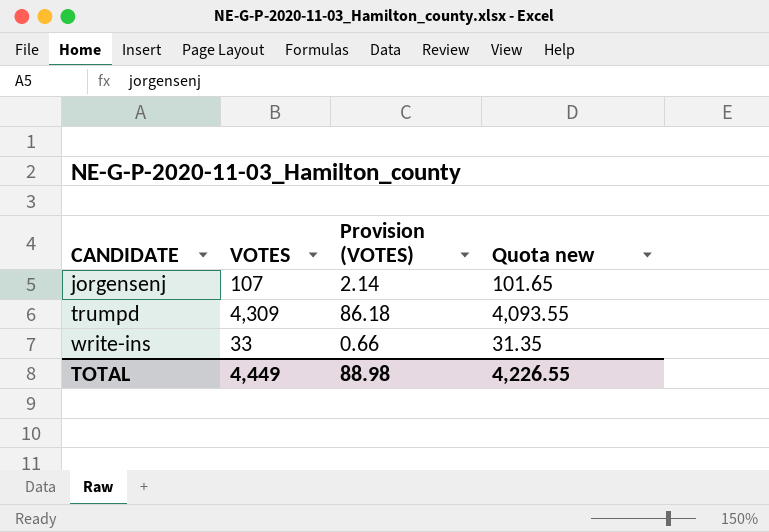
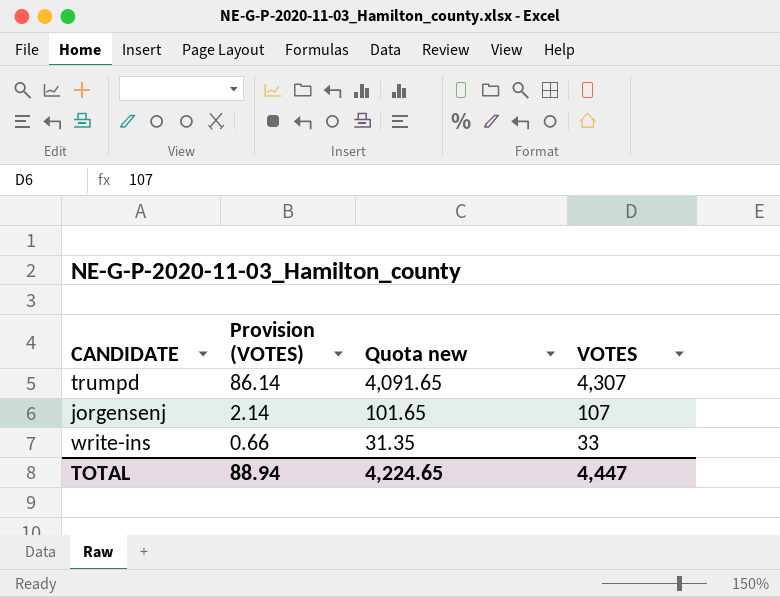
row order: CANDIDATE ascending -> Provision (VOTES) descending
column VOTES | position: 2 -> 4
trumpd | Provision (VOTES): 86.18 -> 86.14
trumpd | Quota new: 4,093.55 -> 4,091.65
trumpd | VOTES: 4,309 -> 4,307
TOTAL | Provision (VOTES): 88.98 -> 88.94
TOTAL | Quota new: 4,226.55 -> 4,224.65
TOTAL | VOTES: 4,449 -> 4,447

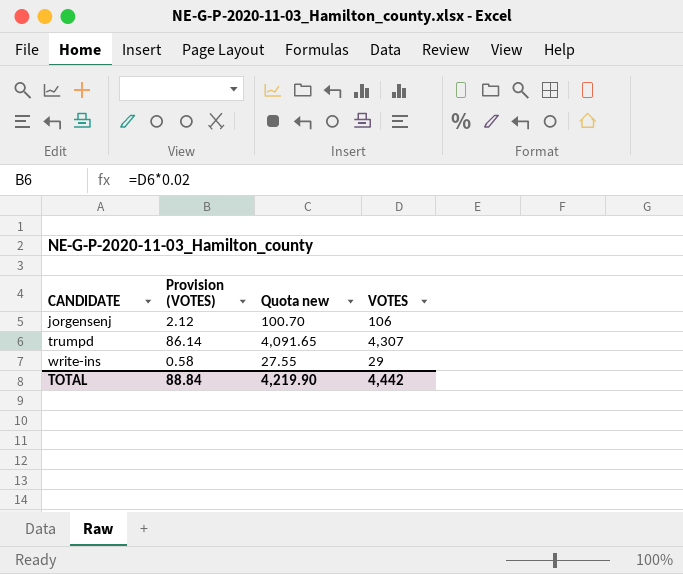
row order: Provision (VOTES) descending -> CANDIDATE ascending
jorgensenj | Provision (VOTES): 2.14 -> 2.12
jorgensenj | Quota new: 101.65 -> 100.70
jorgensenj | VOTES: 107 -> 106
write-ins | Provision (VOTES): 0.66 -> 0.58
write-ins | Quota new: 31.35 -> 27.55
write-ins | VOTES: 33 -> 29
TOTAL | Provision (VOTES): 88.94 -> 88.84
TOTAL | Quota new: 4,224.65 -> 4,219.90
TOTAL | VOTES: 4,447 -> 4,442

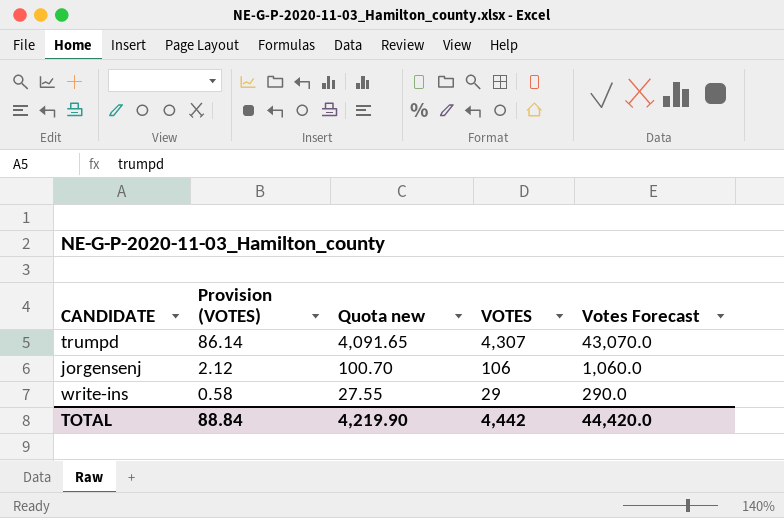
row order: CANDIDATE ascending -> Provision (VOTES) descending
column Votes Forecast | formula: none -> [VOTES] * 10

